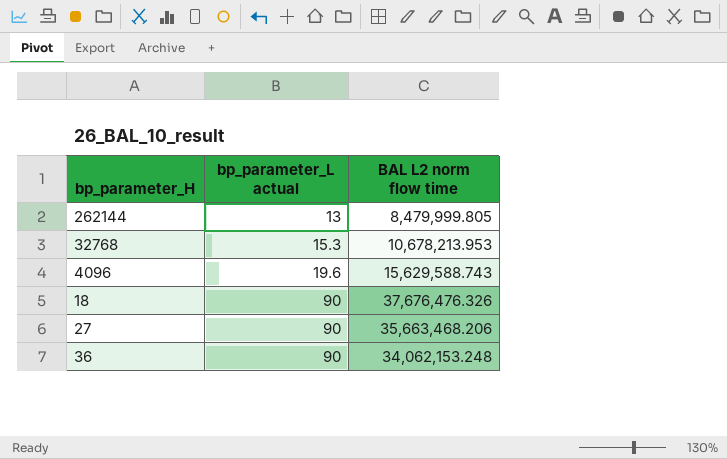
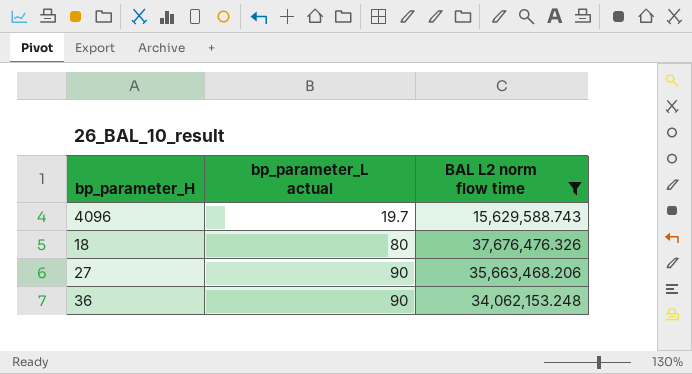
filter: none -> BAL L2 norm flow time >= 15,629,588.743
4096 | bp_parameter_L actual: 19.6 -> 19.7
18 | bp_parameter_L actual: 90 -> 80

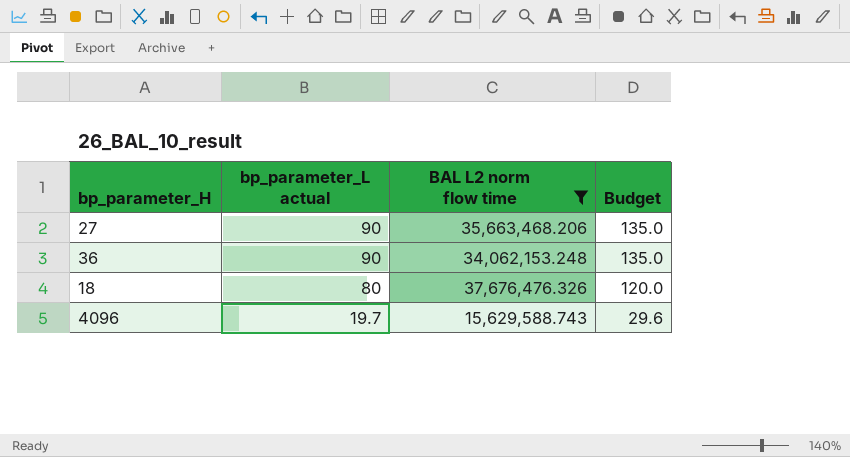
row order: bp_parameter_L actual ascending -> bp_parameter_L actual descending
column Budget | formula: none -> [bp_parameter_L actual] * 1.5

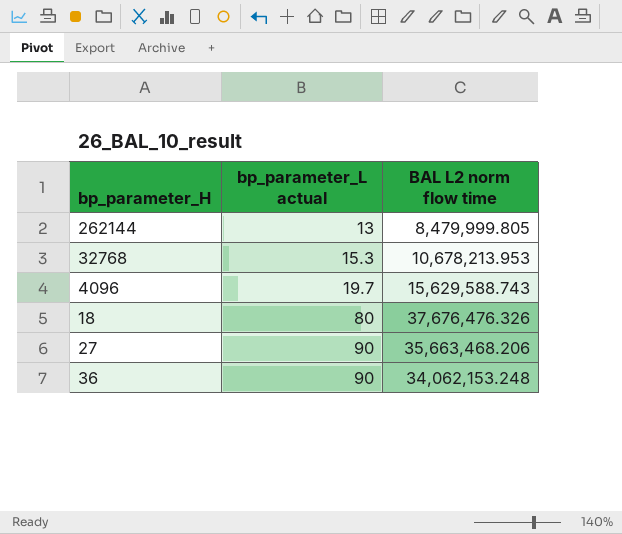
filter: BAL L2 norm flow time >= 15,629,588.743 -> none
row order: bp_parameter_L actual descending -> bp_parameter_L actual ascending
column Budget | formula: [bp_parameter_L actual] * 1.5 -> none

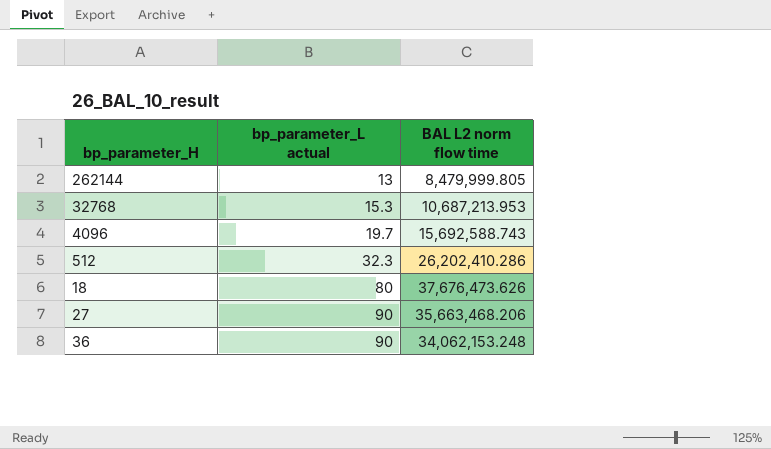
32768 | BAL L2 norm flow time: 10,678,213.953 -> 10,687,213.953
4096 | BAL L2 norm flow time: 15,629,588.743 -> 15,692,588.743
row 512: none -> 32.3 | 26,202,410.286
18 | BAL L2 norm flow time: 37,676,476.326 -> 37,676,473.626

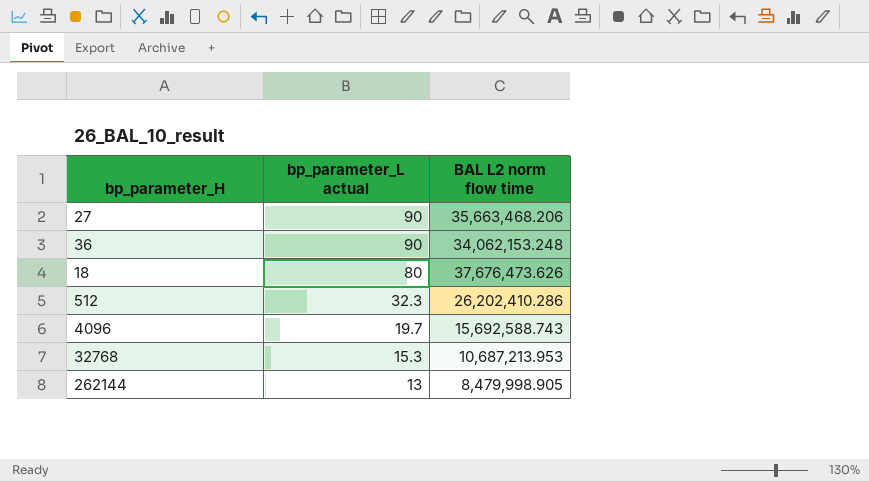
row order: bp_parameter_L actual ascending -> bp_parameter_L actual descending
262144 | BAL L2 norm flow time: 8,479,999.805 -> 8,479,998.905

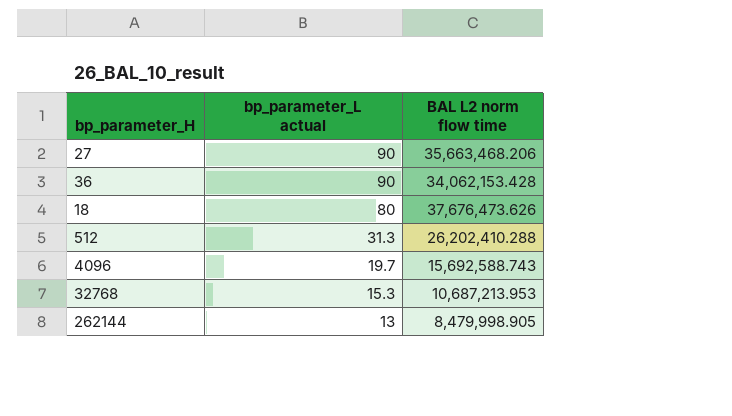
36 | BAL L2 norm flow time: 34,062,153.248 -> 34,062,153.428
512 | bp_parameter_L actual: 32.3 -> 31.3
512 | BAL L2 norm flow time: 26,202,410.286 -> 26,202,410.288

